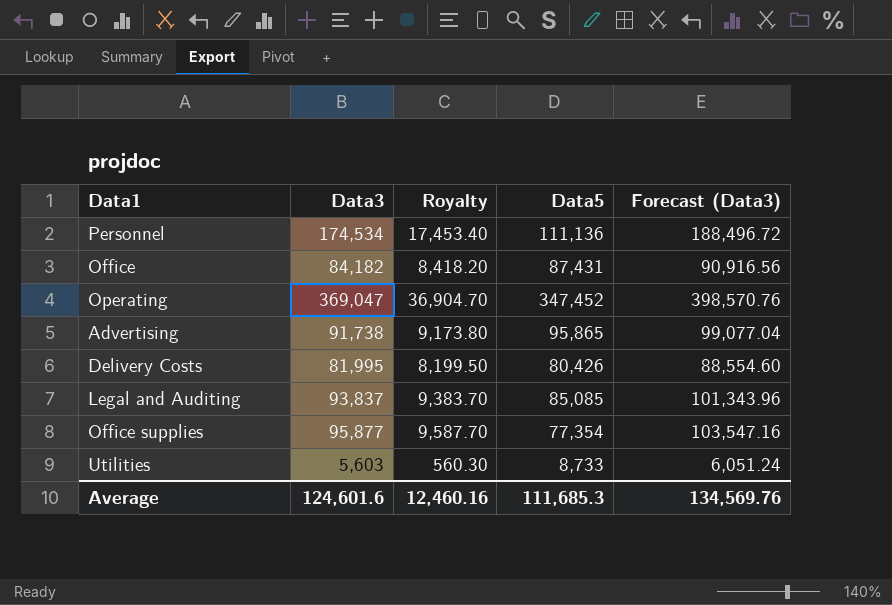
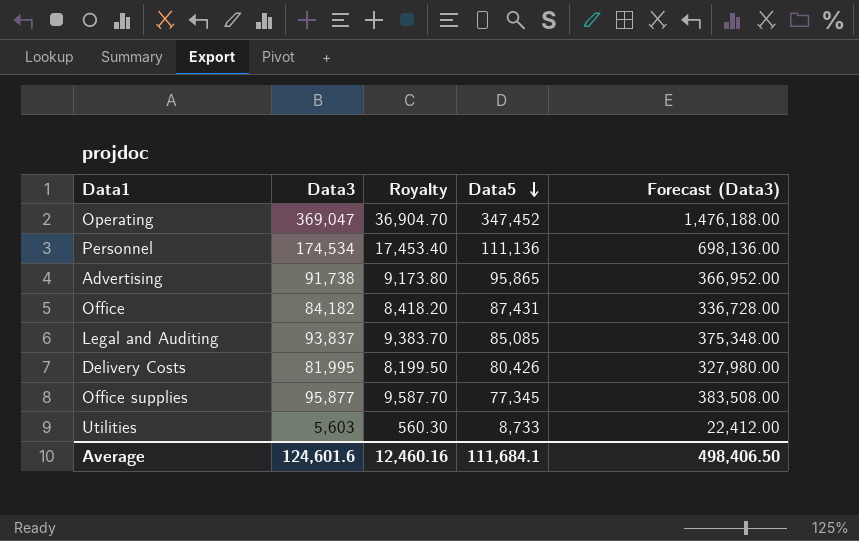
row order: none -> Data5 descending
column Forecast (Data3) | formula: [Data3] * 1.08 -> [Data3] * 4
Office supplies | Data5: 77,354 -> 77,345
Average | Data5: 111,685.3 -> 111,684.1
Average | Forecast (Data3): 134,569.76 -> 498,406.50

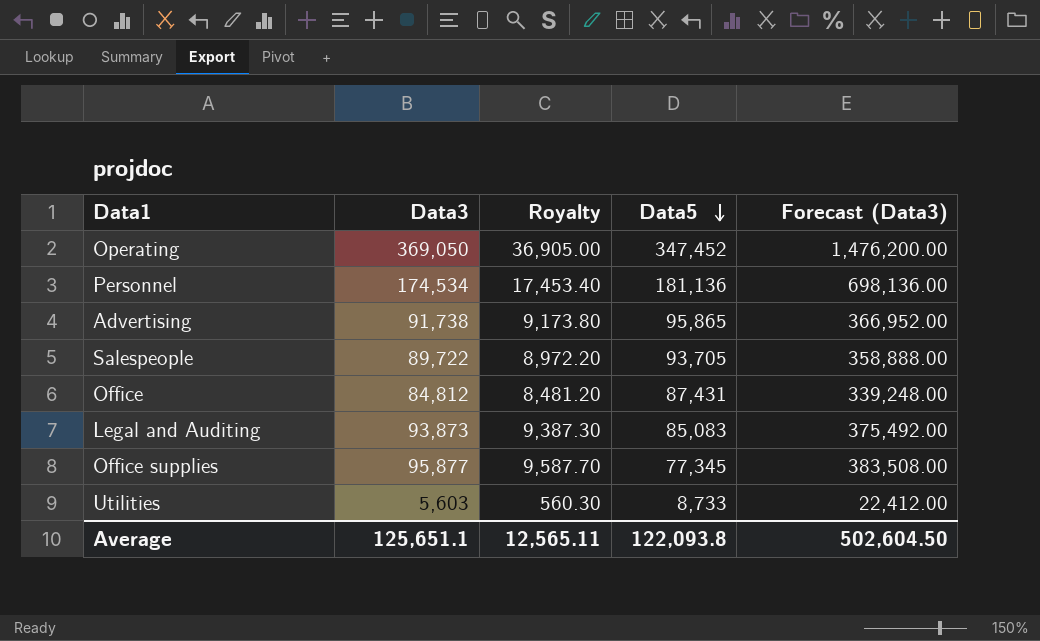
row Delivery Costs: 81,995 | 8,199.50 | 80,426 | 327,980.00 -> none
Operating | Data3: 369,047 -> 369,050
Operating | Royalty: 36,904.70 -> 36,905.00
Operating | Forecast (Data3): 1,476,188.00 -> 1,476,200.00
Personnel | Data5: 111,136 -> 181,136
row Salespeople: none -> 89,722 | 8,972.20 | 93,705 | 358,888.00
Office | Data3: 84,182 -> 84,812
Office | Royalty: 8,418.20 -> 8,481.20
Office | Forecast (Data3): 336,728.00 -> 339,248.00
Legal and Auditing | Data3: 93,837 -> 93,873
Legal and Auditing | Royalty: 9,383.70 -> 9,387.30
Legal and Auditing | Data5: 85,085 -> 85,083
Legal and Auditing | Forecast (Data3): 375,348.00 -> 375,492.00
Average | Data3: 124,601.6 -> 125,651.1
Average | Royalty: 12,460.16 -> 12,565.11
Average | Data5: 111,684.1 -> 122,093.8
Average | Forecast (Data3): 498,406.50 -> 502,604.50

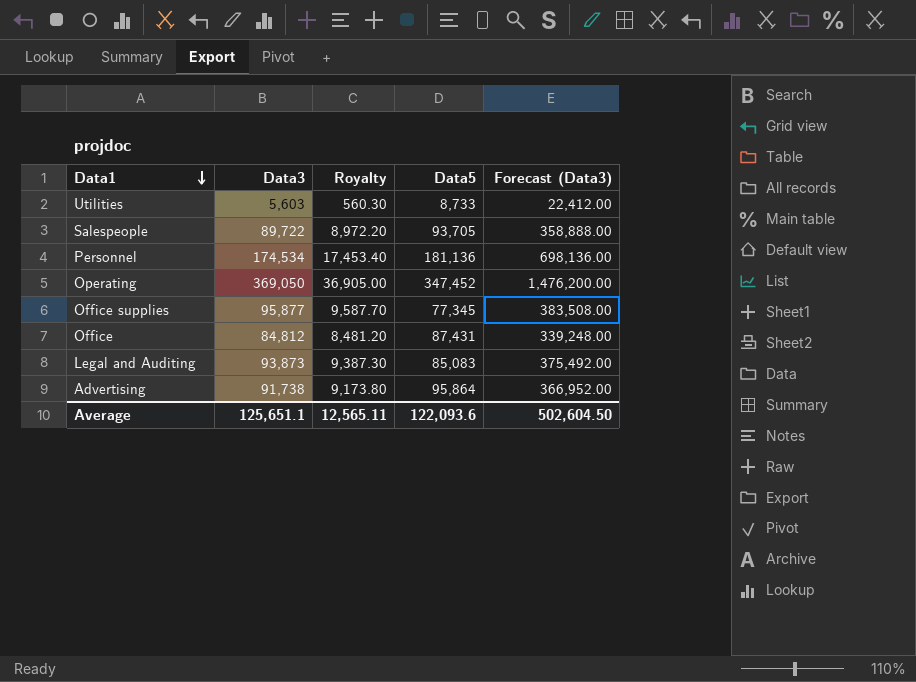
row order: Data5 descending -> Data1 descending
Advertising | Data5: 95,865 -> 95,864
Average | Data5: 122,093.8 -> 122,093.6

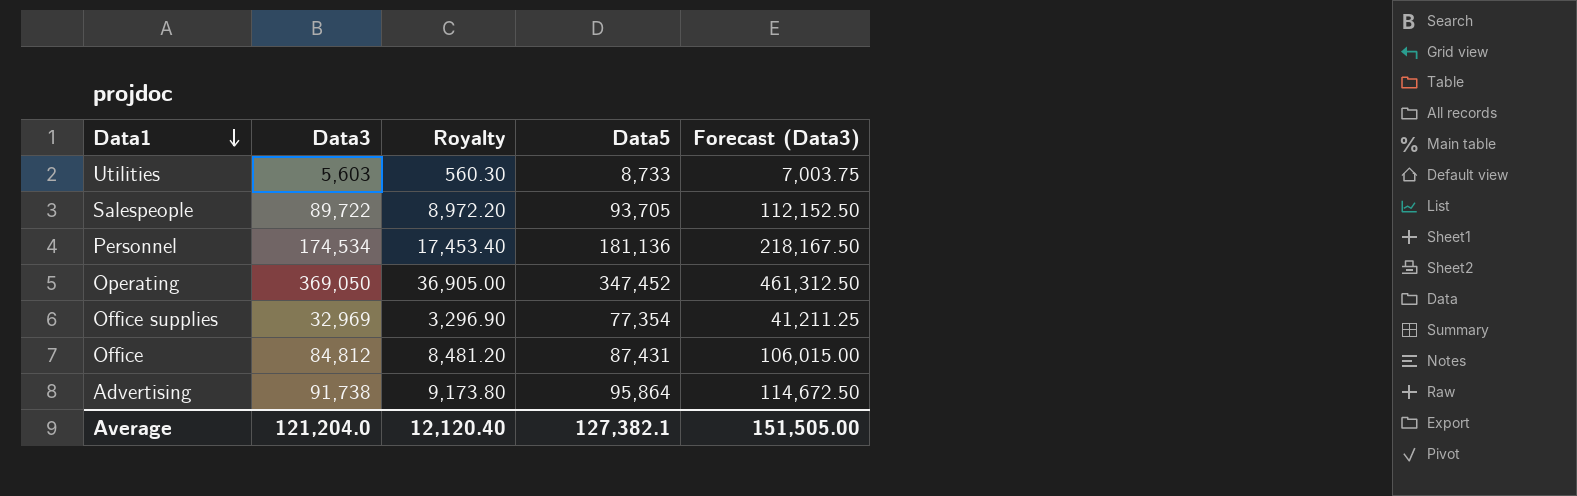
column Forecast (Data3) | formula: [Data3] * 4 -> [Data3] * 1.25
row Legal and Auditing: 93,873 | 9,387.30 | 85,083 | 375,492.00 -> none
Office supplies | Data3: 95,877 -> 32,969
Office supplies | Royalty: 9,587.70 -> 3,296.90
Office supplies | Data5: 77,345 -> 77,354
Average | Data3: 125,651.1 -> 121,204.0
Average | Royalty: 12,565.11 -> 12,120.40
Average | Data5: 122,093.6 -> 127,382.1
Average | Forecast (Data3): 502,604.50 -> 151,505.00

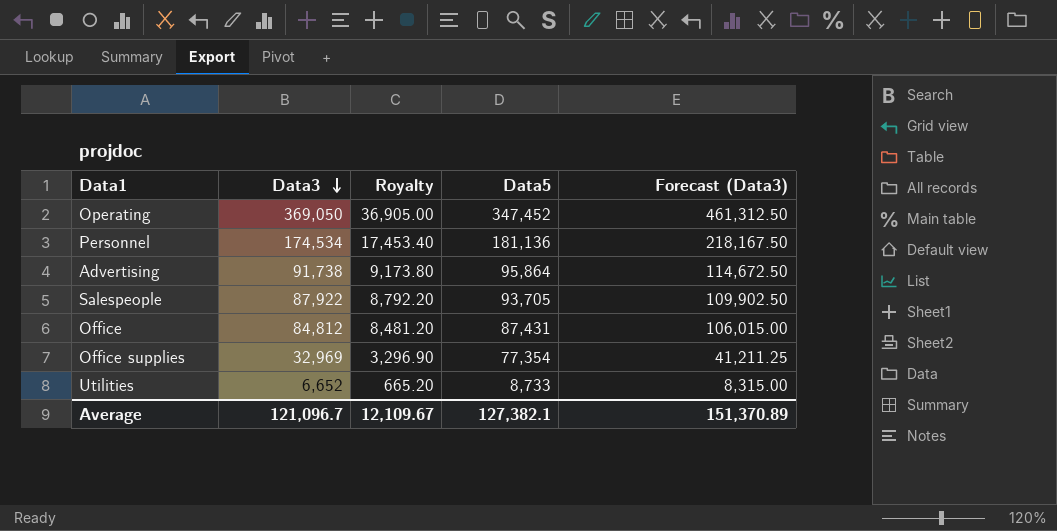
row order: Data1 descending -> Data3 descending
Salespeople | Data3: 89,722 -> 87,922
Salespeople | Royalty: 8,972.20 -> 8,792.20
Salespeople | Forecast (Data3): 112,152.50 -> 109,902.50
Utilities | Data3: 5,603 -> 6,652
Utilities | Royalty: 560.30 -> 665.20
Utilities | Forecast (Data3): 7,003.75 -> 8,315.00
Average | Data3: 121,204.0 -> 121,096.7
Average | Royalty: 12,120.40 -> 12,109.67
Average | Forecast (Data3): 151,505.00 -> 151,370.89

